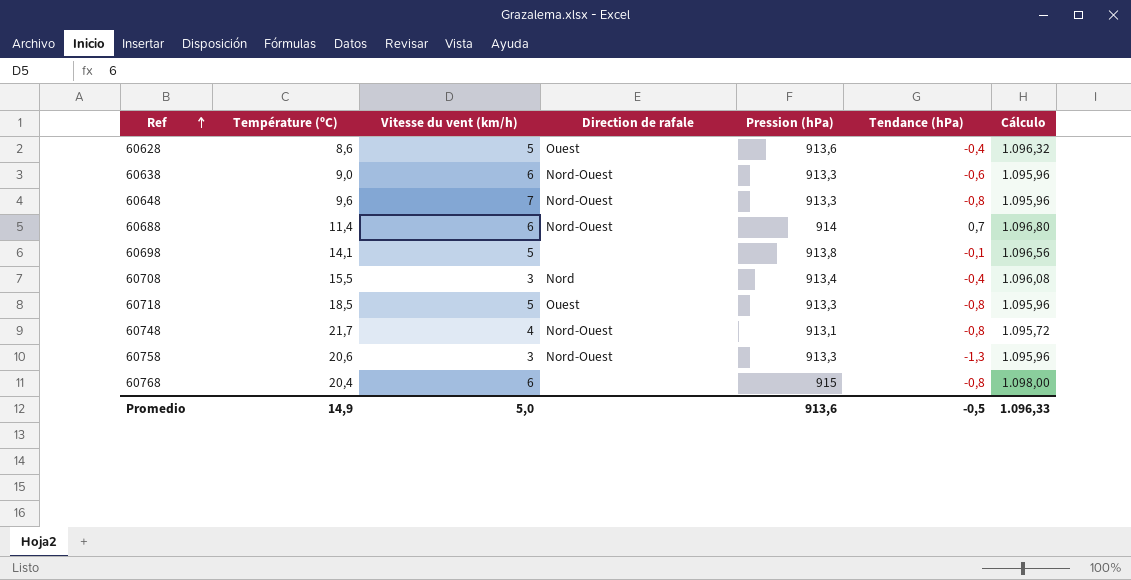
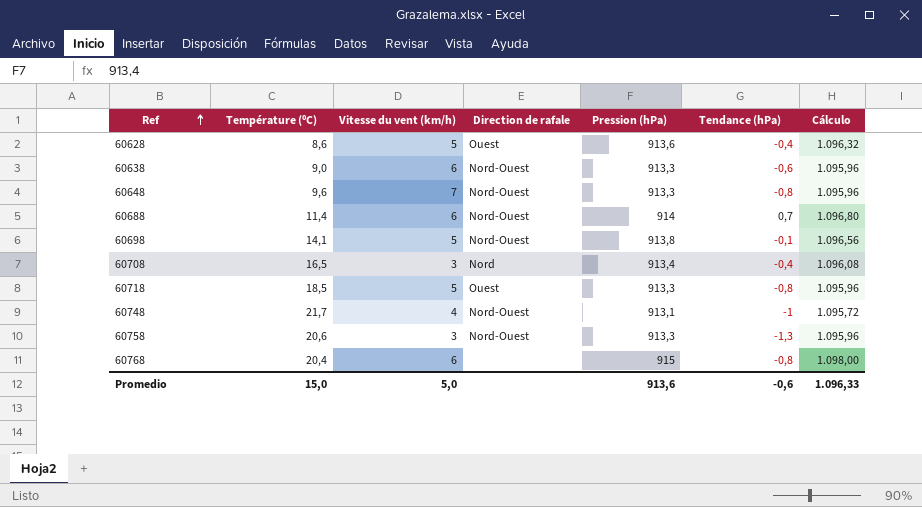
60698 | Direction de rafale: none -> Nord-Ouest
60708 | Température (ºC): 15,5 -> 16,5
60748 | Tendance (hPa): -0,8 -> -1
Promedio | Température (ºC): 14,9 -> 15,0
Promedio | Tendance (hPa): -0,5 -> -0,6

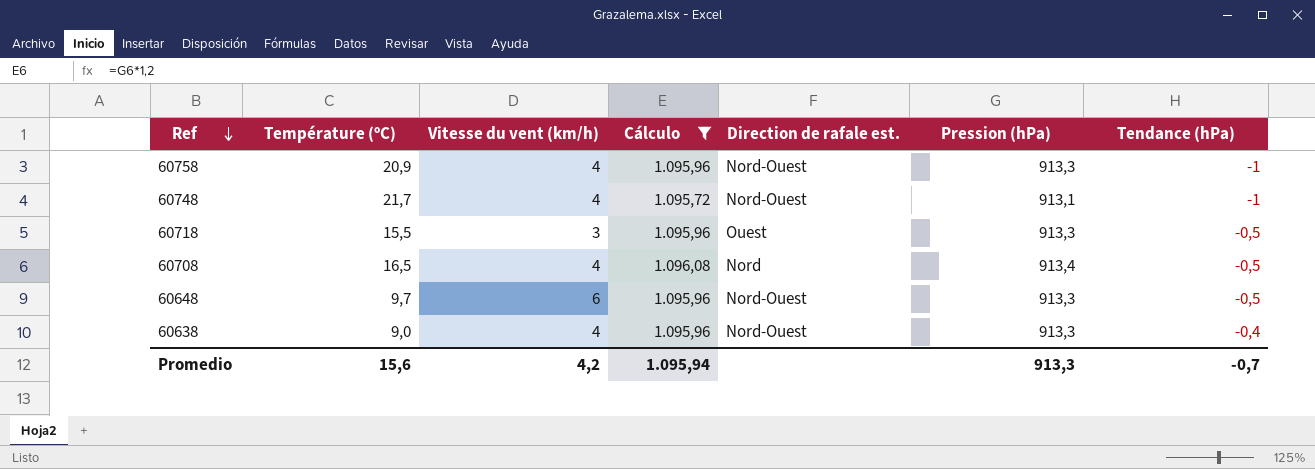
filter: none -> Cálculo <= 1.096,08
row order: Ref ascending -> Ref descending
column Cálculo | position: 7 -> 4
column name: Direction de rafale -> Direction de rafale est.
60758 | Température (ºC): 20,6 -> 20,9
60758 | Vitesse du vent (km/h): 3 -> 4
60758 | Tendance (hPa): -1,3 -> -1
60718 | Température (ºC): 18,5 -> 15,5
60718 | Vitesse du vent (km/h): 5 -> 3
60718 | Tendance (hPa): -0,8 -> -0,5
60708 | Vitesse du vent (km/h): 3 -> 4
60708 | Tendance (hPa): -0,4 -> -0,5
60648 | Température (ºC): 9,6 -> 9,7
60648 | Vitesse du vent (km/h): 7 -> 6
60648 | Tendance (hPa): -0,8 -> -0,5
60638 | Vitesse du vent (km/h): 6 -> 4
60638 | Tendance (hPa): -0,6 -> -0,4
Promedio | Température (ºC): 15,0 -> 15,6
Promedio | Vitesse du vent (km/h): 5,0 -> 4,2
Promedio | Cálculo: 1.096,33 -> 1.095,94
Promedio | Pression (hPa): 913,6 -> 913,3
Promedio | Tendance (hPa): -0,6 -> -0,7

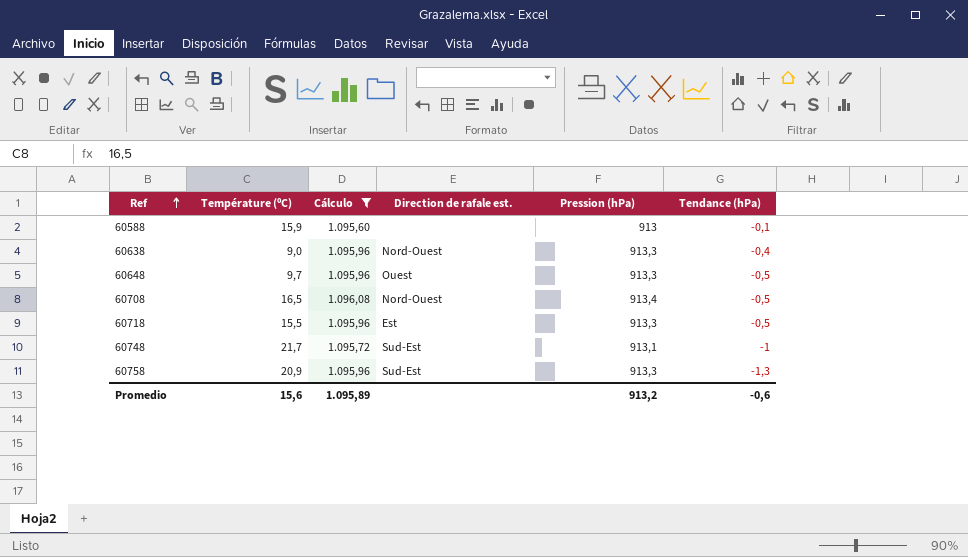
row order: Ref descending -> Ref ascending
column Vitesse du vent (km/h) | position: 3 -> none
row 60588: none -> 15,9 | 1.095,60 | none | 913 | -0,1
60648 | Direction de rafale est.: Nord-Ouest -> Ouest
60708 | Direction de rafale est.: Nord -> Nord-Ouest
60718 | Direction de rafale est.: Ouest -> Est
60748 | Direction de rafale est.: Nord-Ouest -> Sud-Est
60758 | Direction de rafale est.: Nord-Ouest -> Sud-Est
60758 | Tendance (hPa): -1 -> -1,3
Promedio | Cálculo: 1.095,94 -> 1.095,89
Promedio | Pression (hPa): 913,3 -> 913,2
Promedio | Tendance (hPa): -0,7 -> -0,6

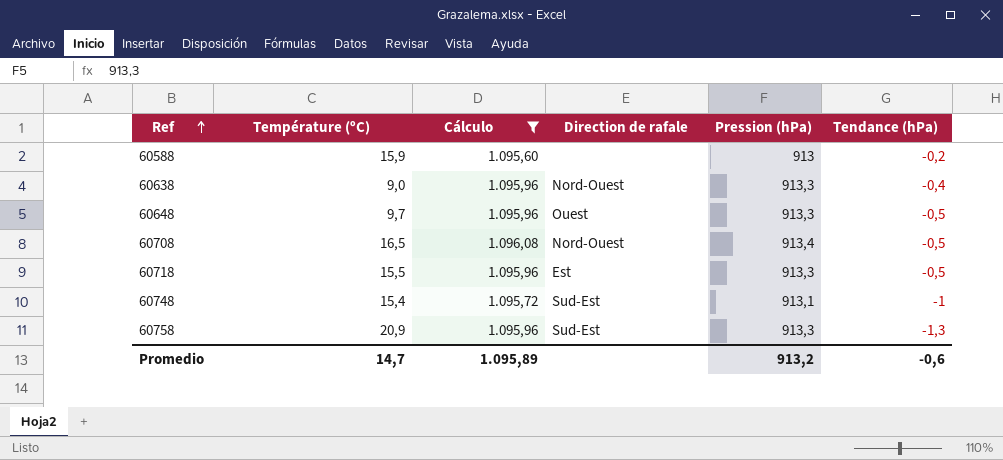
column name: Direction de rafale est. -> Direction de rafale
60588 | Tendance (hPa): -0,1 -> -0,2
60748 | Température (ºC): 21,7 -> 15,4
Promedio | Température (ºC): 15,6 -> 14,7

